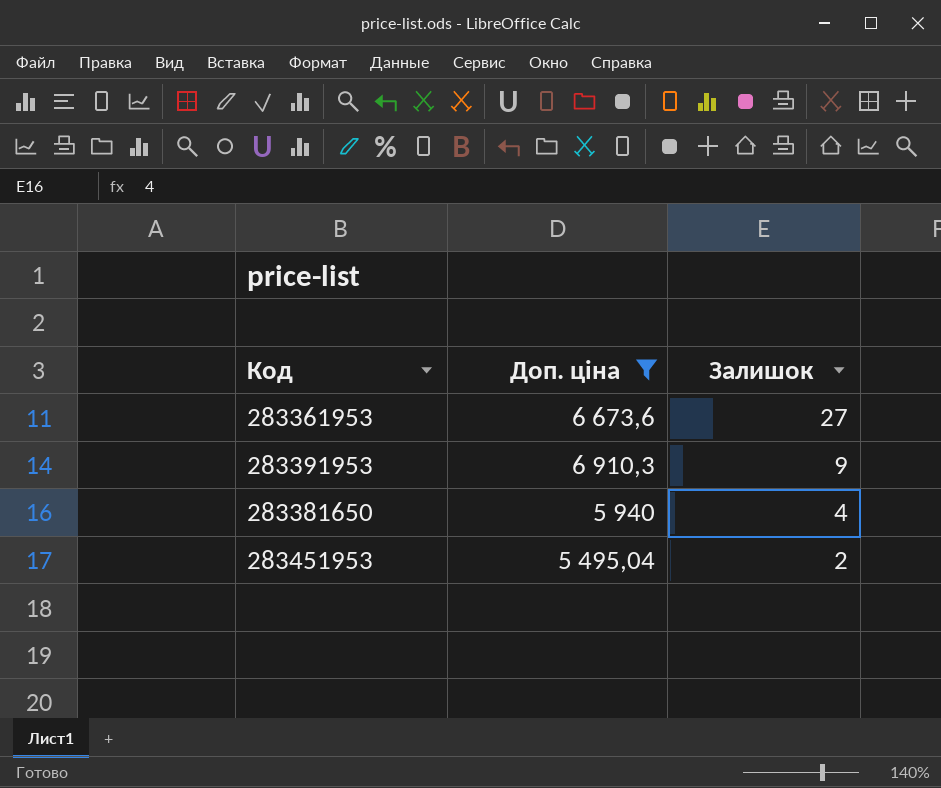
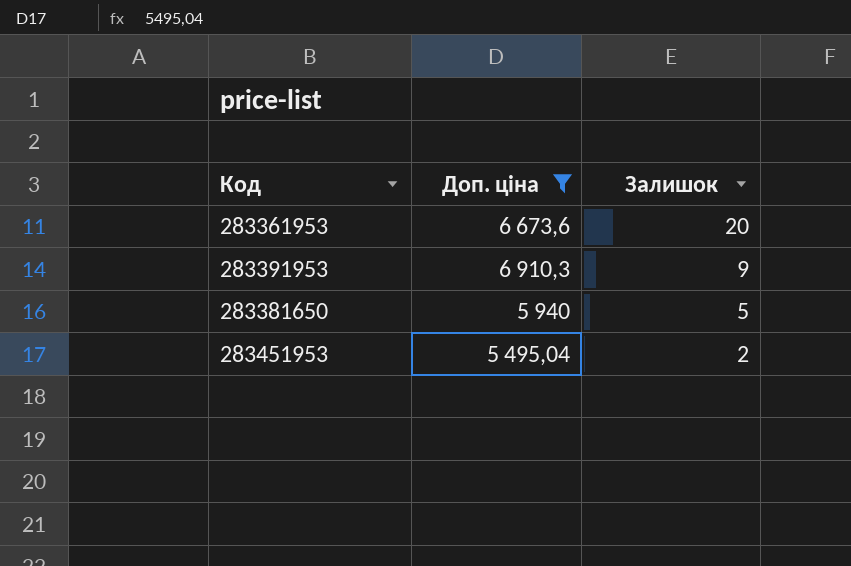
283361953 | Залишок: 27 -> 20
283381650 | Залишок: 4 -> 5

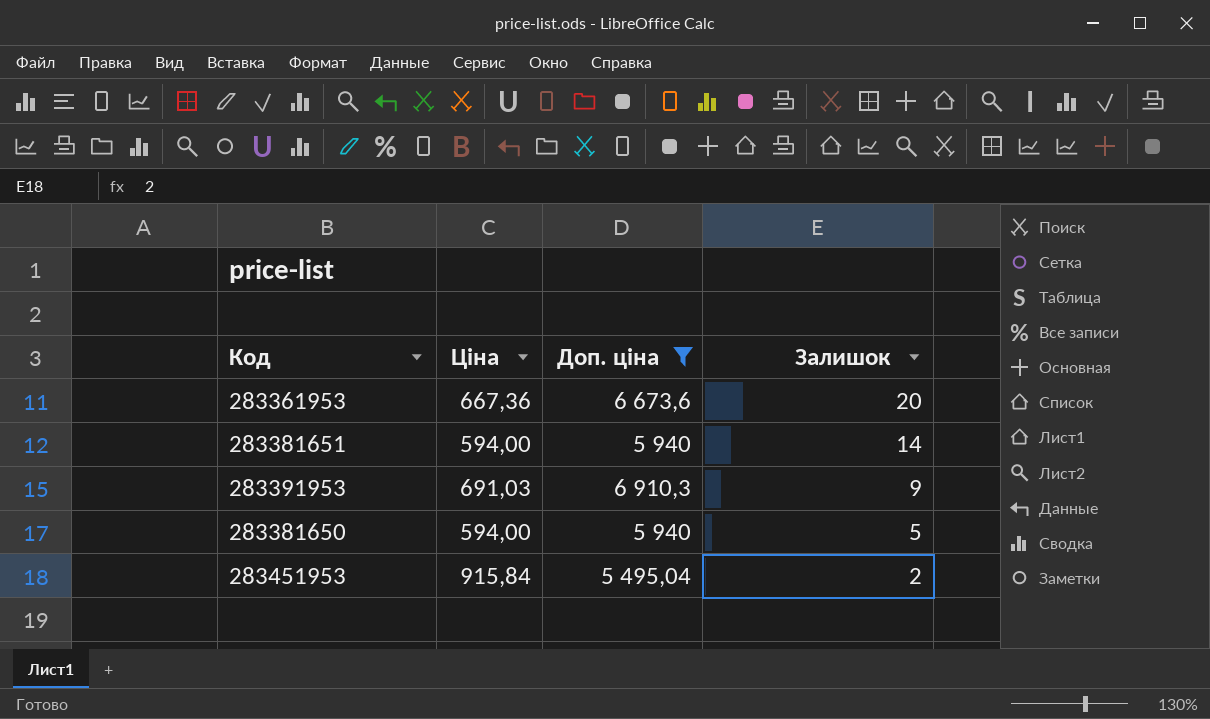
column Ціна | position: none -> 2
row 283381651: none -> 594,00 | 5 940 | 14

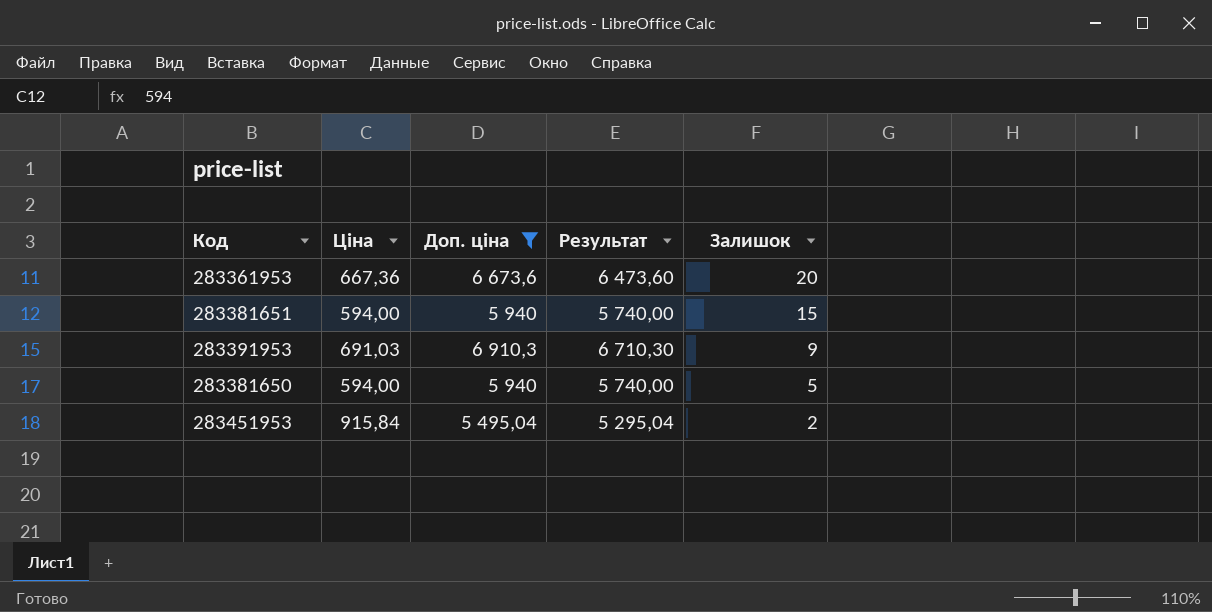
column Результат | formula: none -> [Доп. ціна] - 200
283381651 | Залишок: 14 -> 15

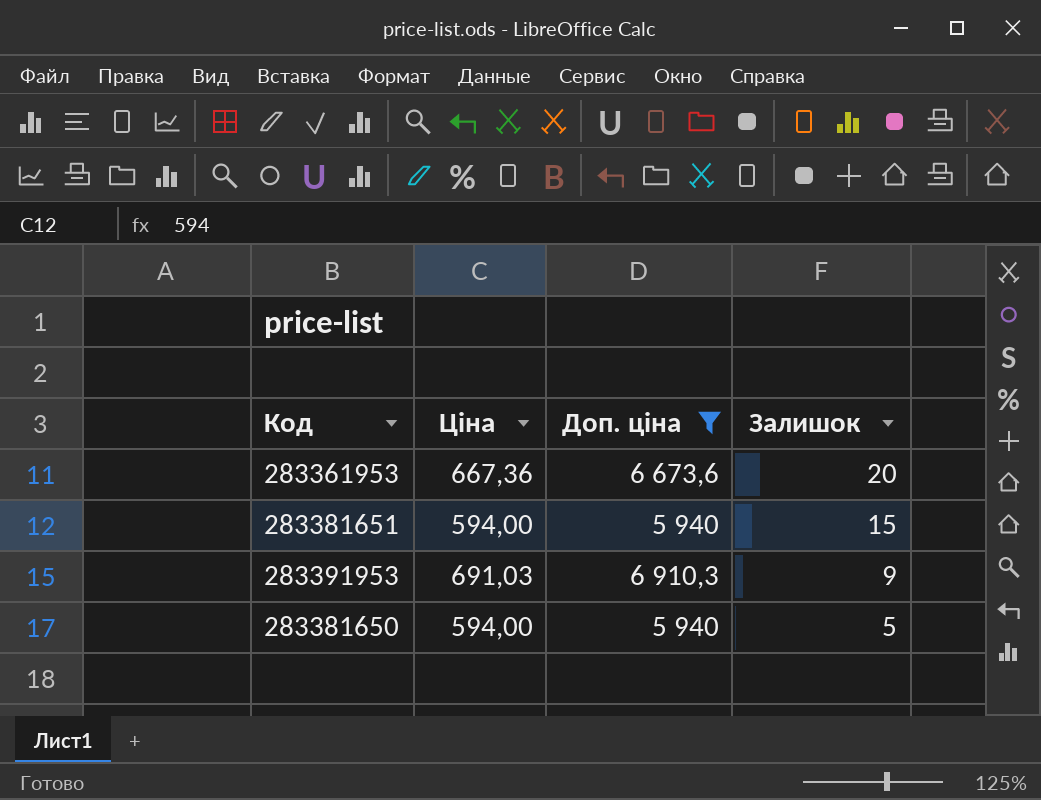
column Результат | formula: [Доп. ціна] - 200 -> none
row 283451953: 915,84 | 5 495,04 | 5 295,04 | 2 -> none

